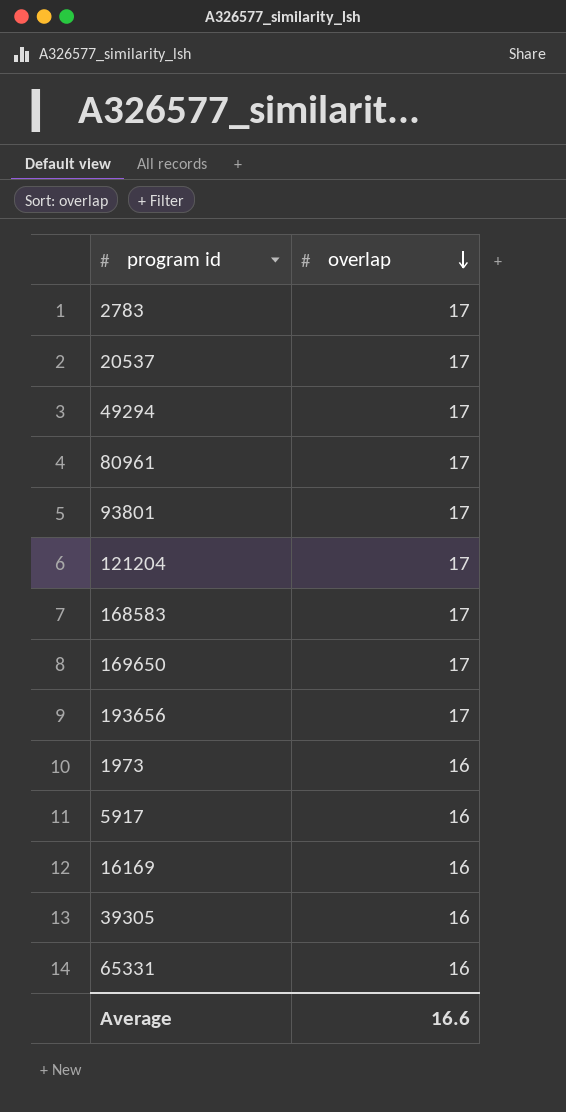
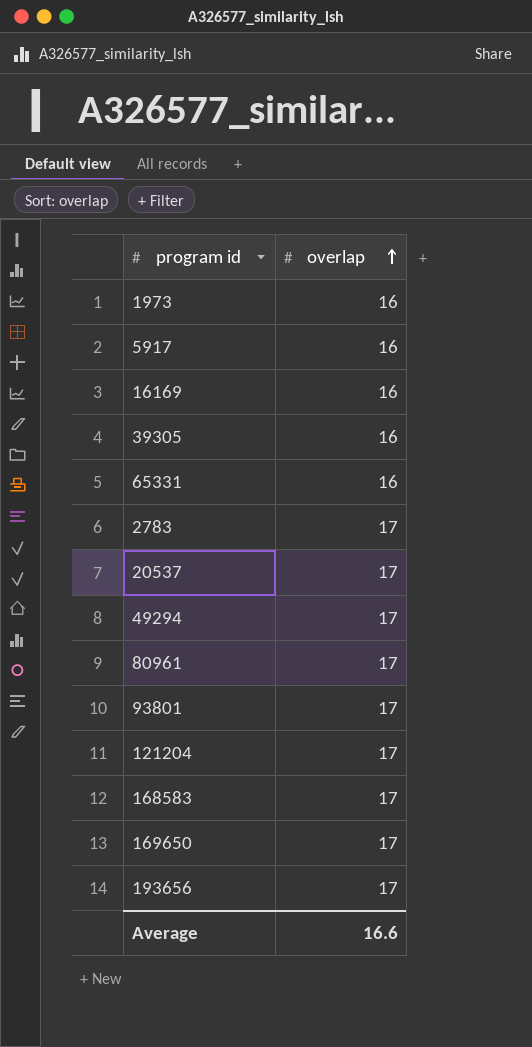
row order: overlap descending -> overlap ascending

